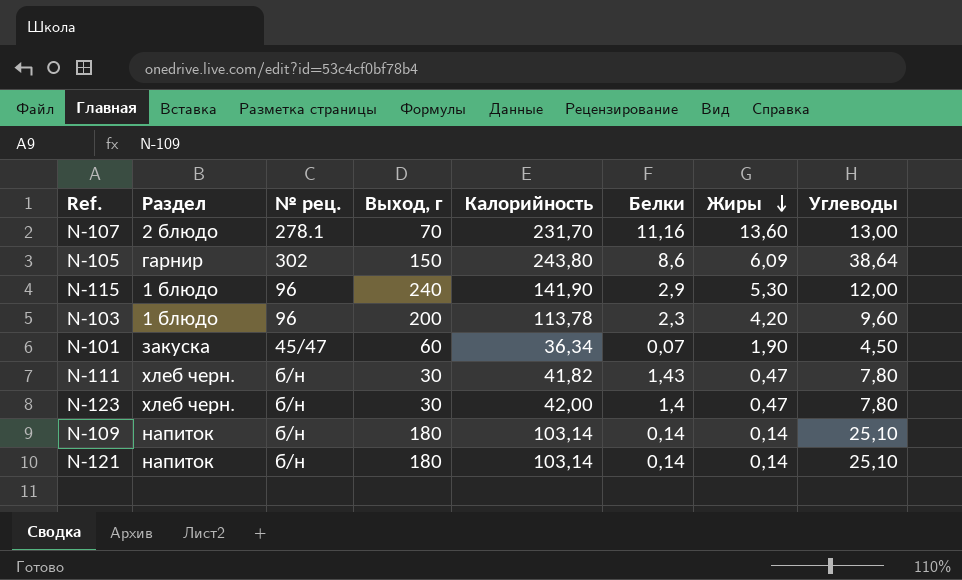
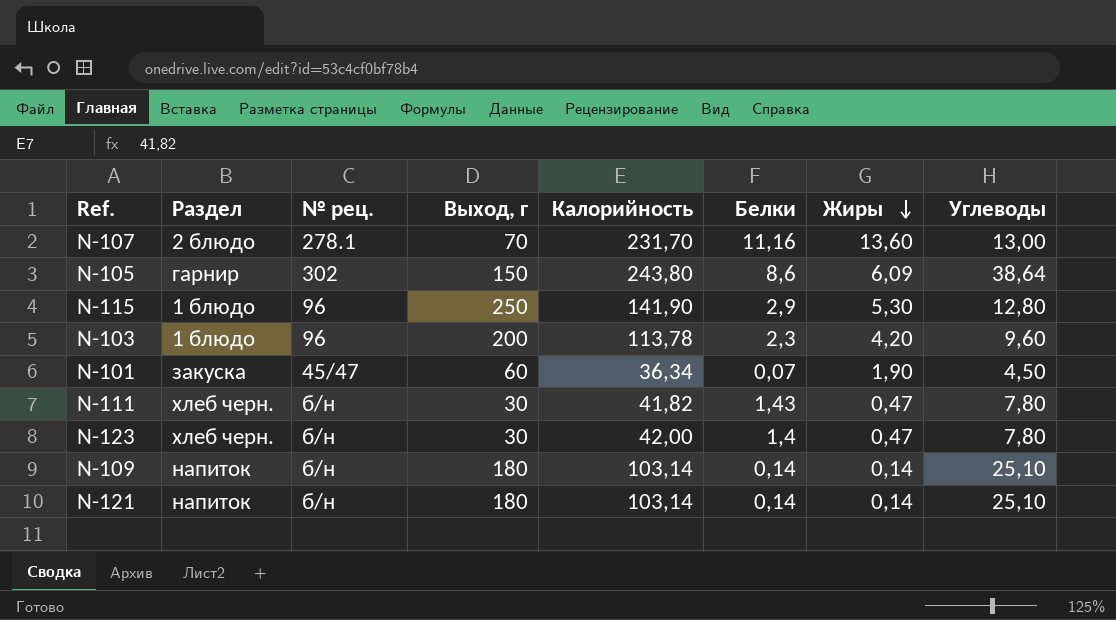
N-115 | Выход, г: 240 -> 250
N-115 | Углеводы: 12,00 -> 12,80

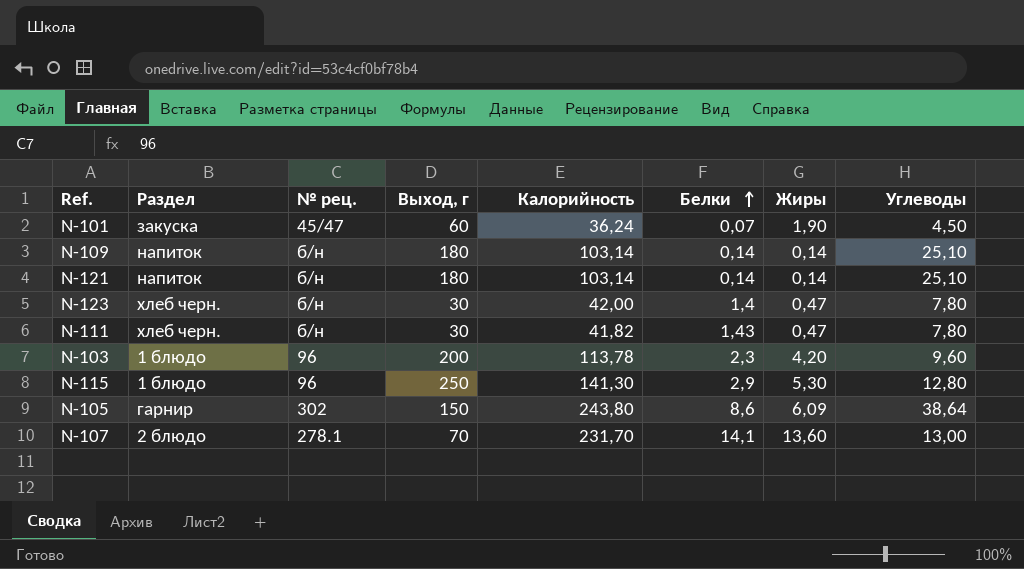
row order: Жиры descending -> Белки ascending
N-101 | Калорийность: 36,34 -> 36,24
N-115 | Калорийность: 141,90 -> 141,30
N-107 | Белки: 11,16 -> 14,1

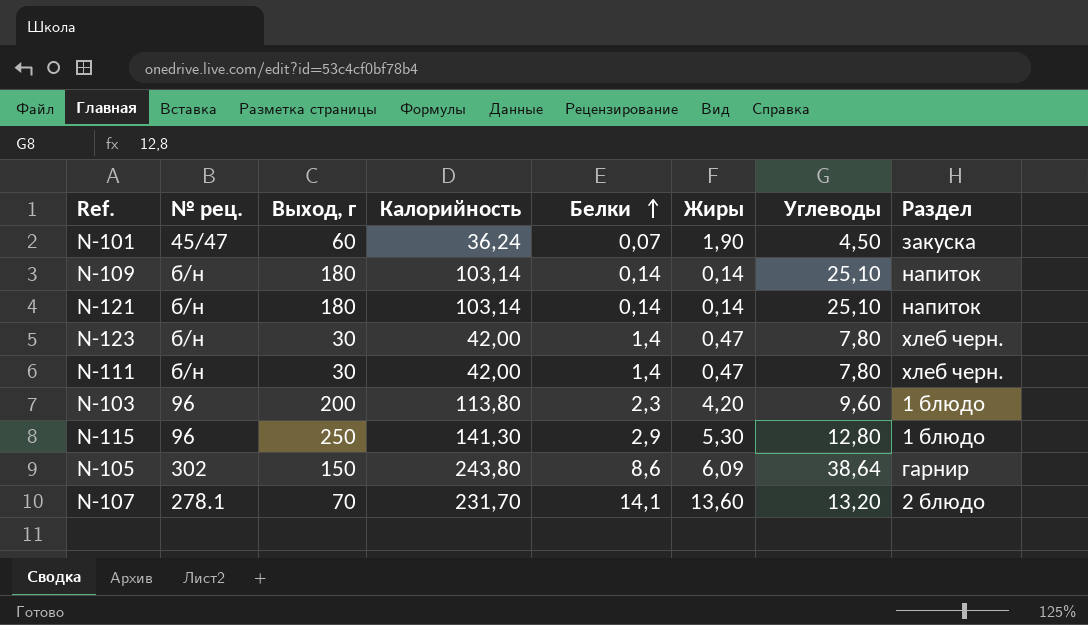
column Раздел | position: 2 -> 8
N-111 | Калорийность: 41,82 -> 42,00
N-111 | Белки: 1,43 -> 1,4
N-103 | Калорийность: 113,78 -> 113,80
N-107 | Углеводы: 13,00 -> 13,20

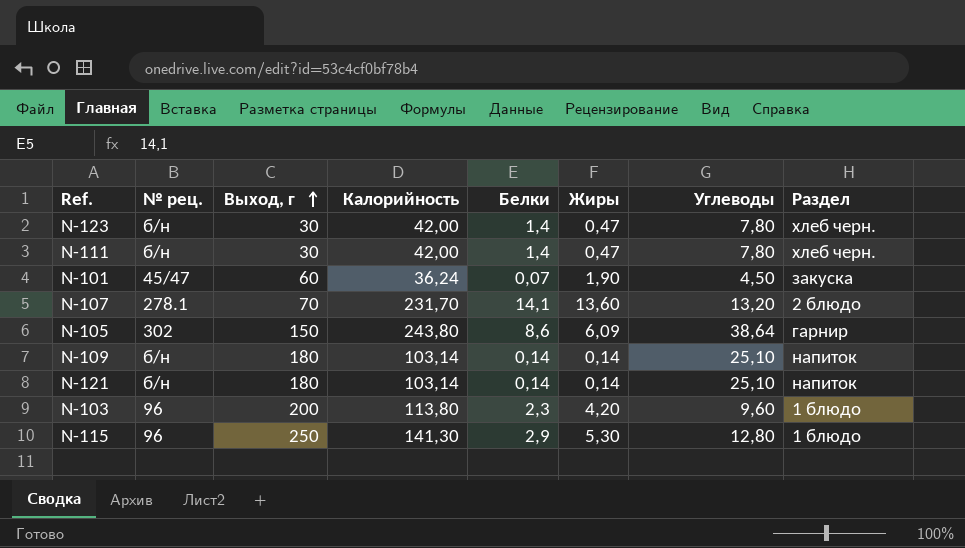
row order: Белки ascending -> Выход, г ascending

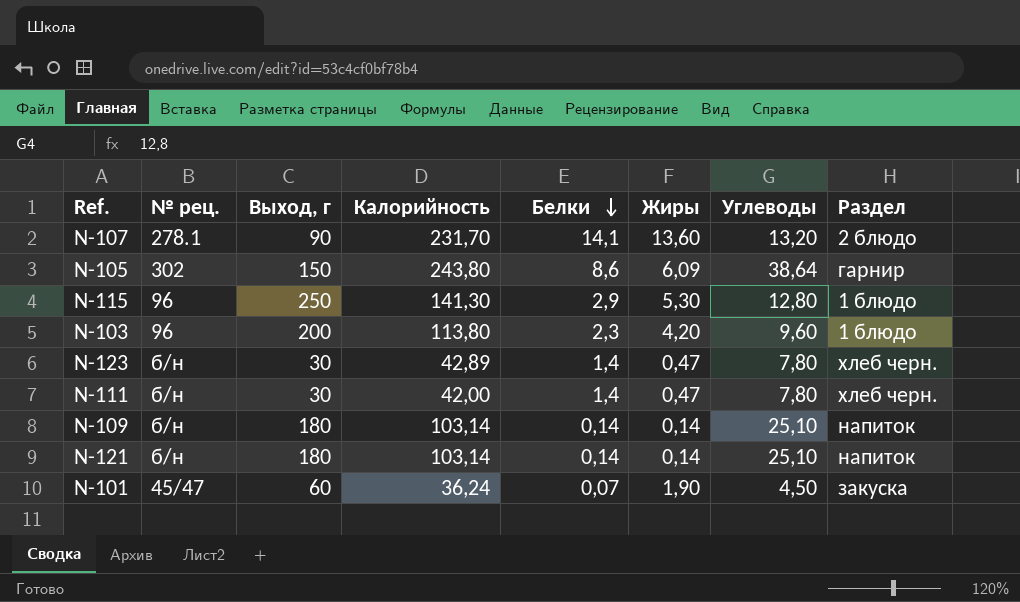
row order: Выход, г ascending -> Белки descending
N-107 | Выход, г: 70 -> 90
N-123 | Калорийность: 42,00 -> 42,89

